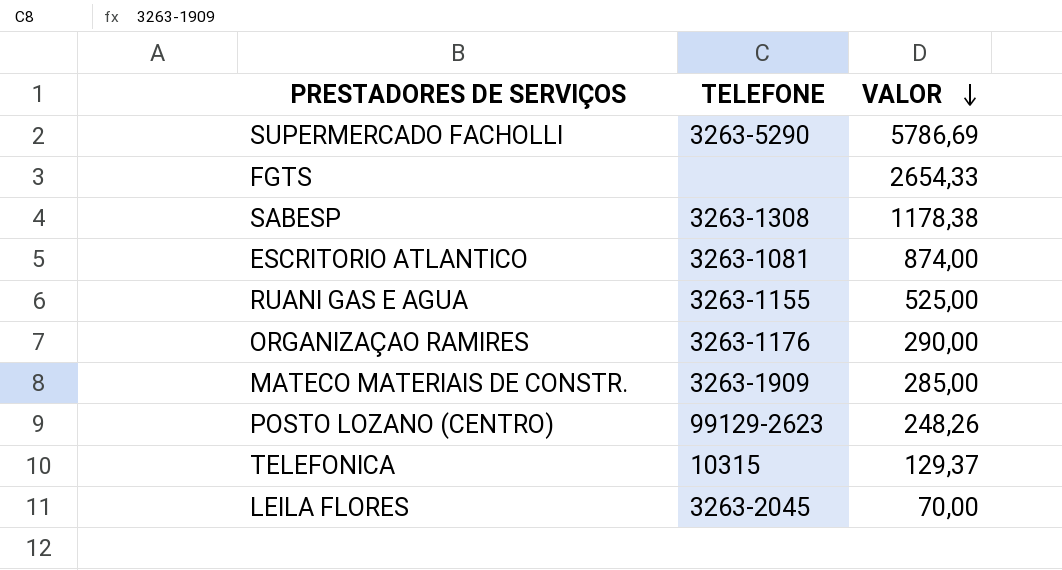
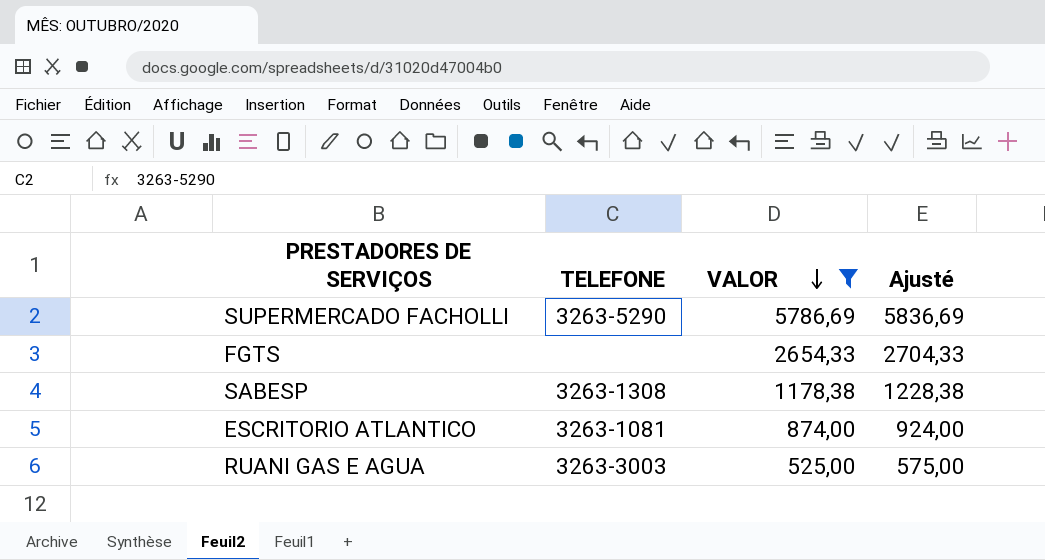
filter: none -> VALOR >= 525,00
column Ajusté | formula: none -> [VALOR] + 50
RUANI GAS E AGUA | TELEFONE: 3263-1155 -> 3263-3003

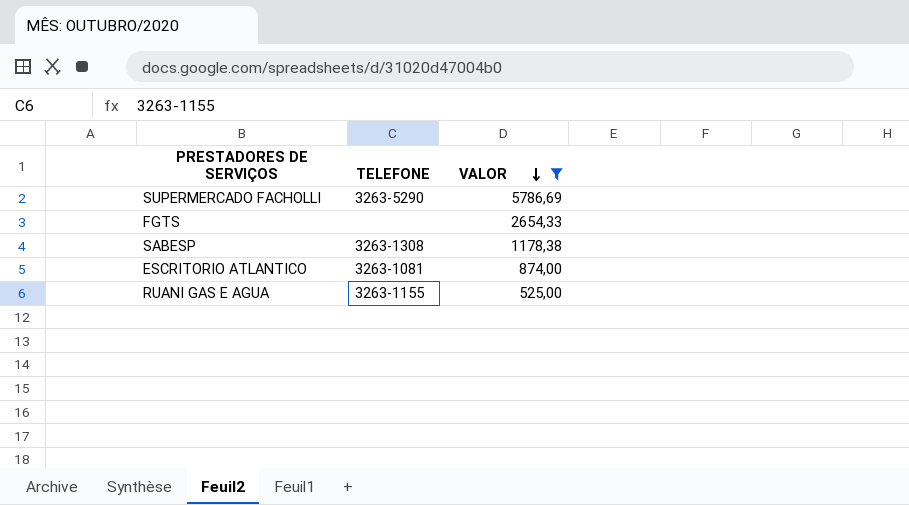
column Ajusté | formula: [VALOR] + 50 -> none
RUANI GAS E AGUA | TELEFONE: 3263-3003 -> 3263-1155

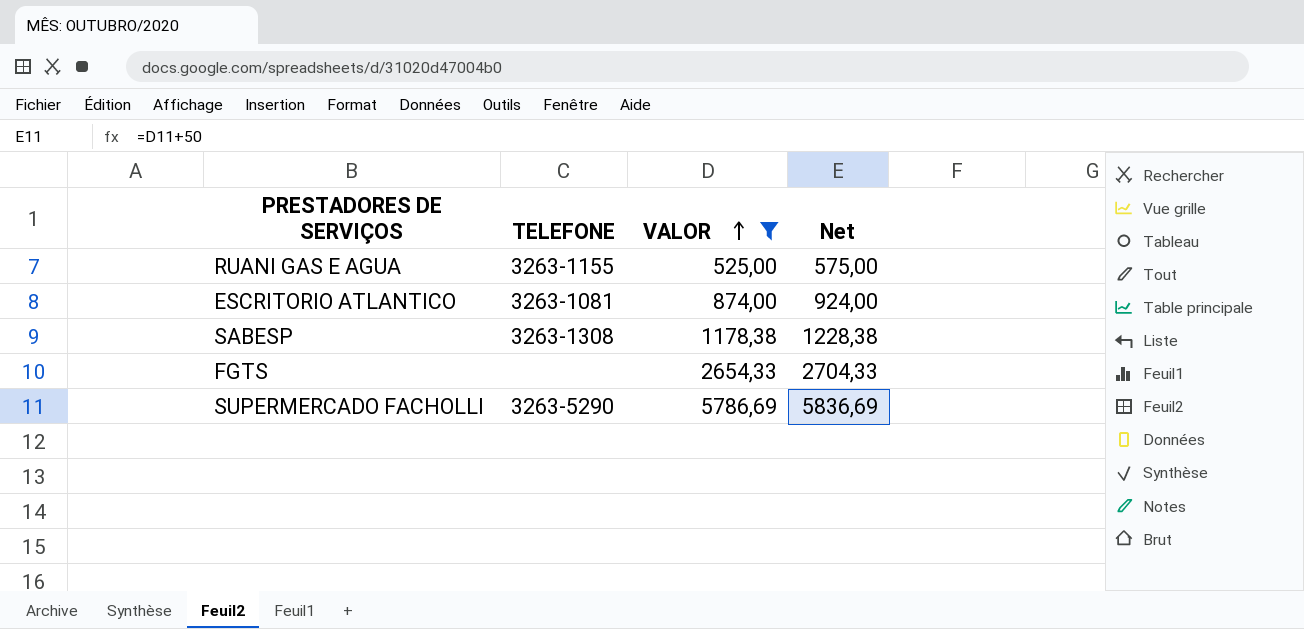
row order: VALOR descending -> VALOR ascending
column Net | formula: none -> [VALOR] + 50

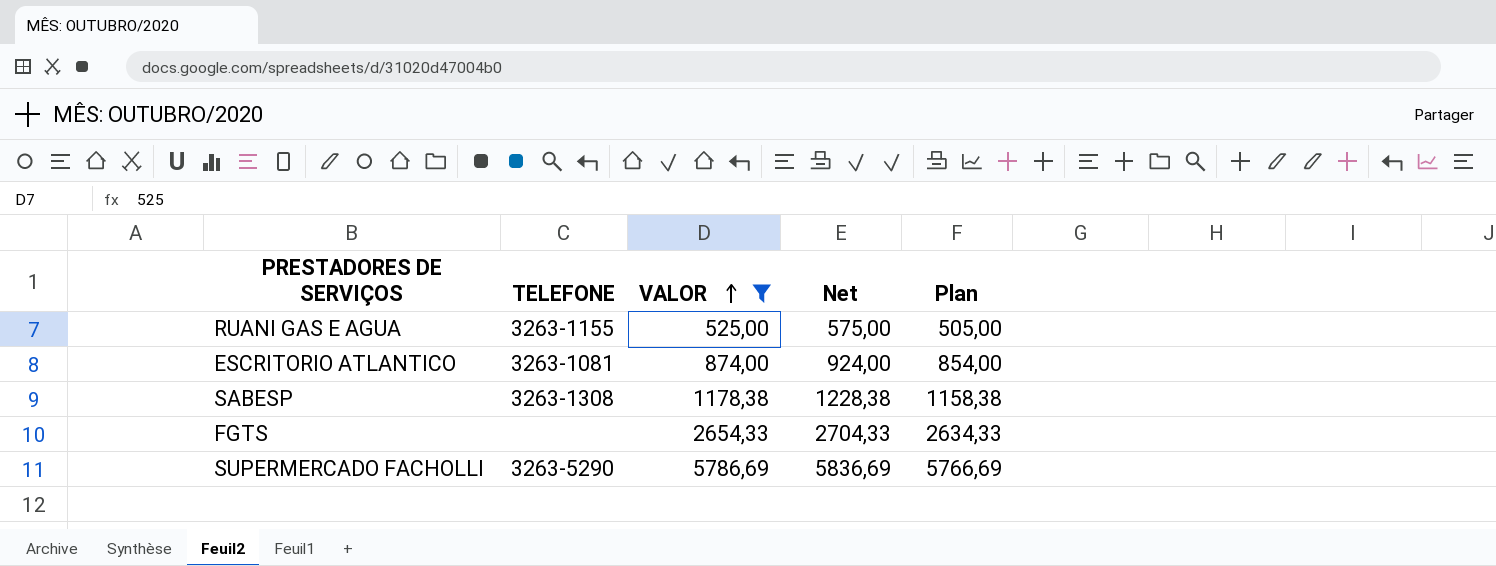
column Plan | formula: none -> [VALOR] - 20

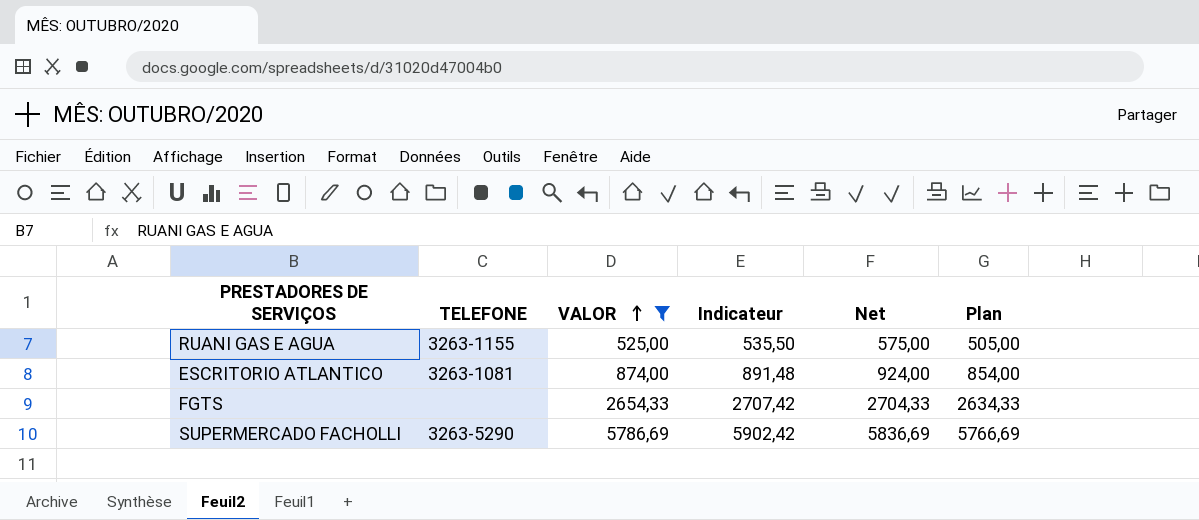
column Indicateur | formula: none -> [VALOR] * 1,02
row SABESP: 3263-1308 | 1178,38 | 1228,38 | 1158,38 -> none

